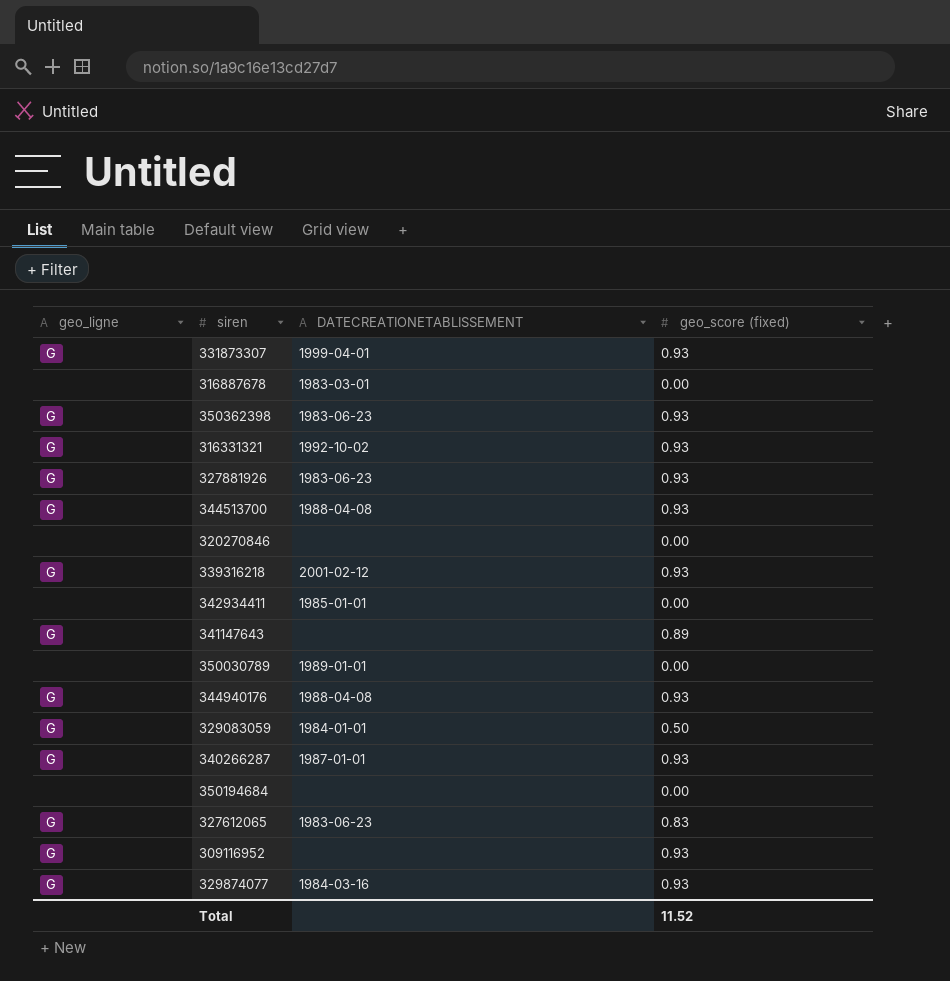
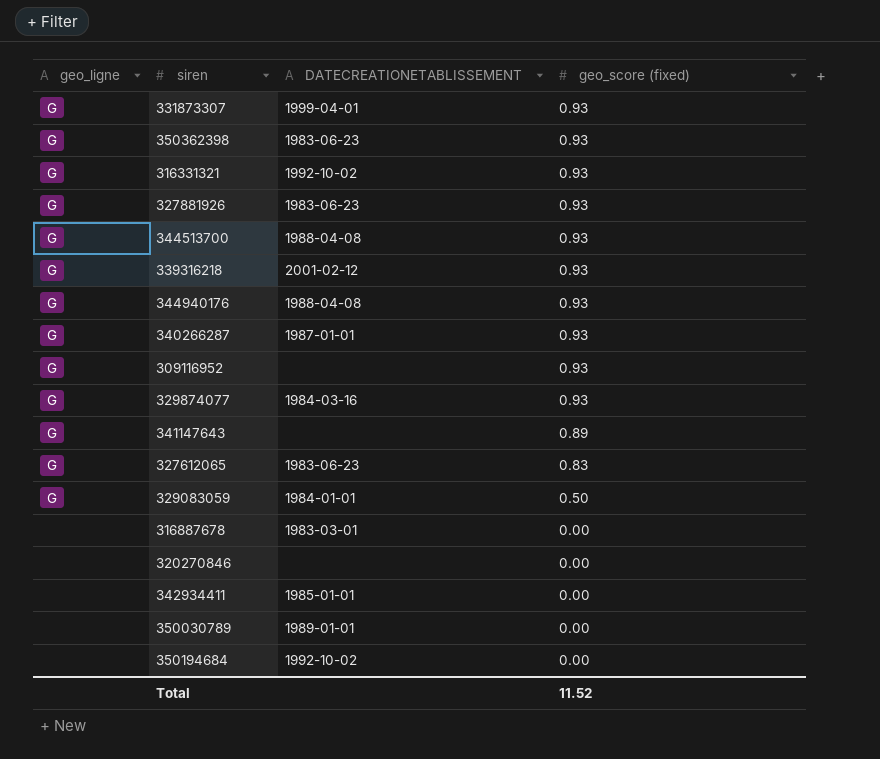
row order: none -> geo_score (fixed) descending
350194684 | DATECREATIONETABLISSEMENT: none -> 1992-10-02

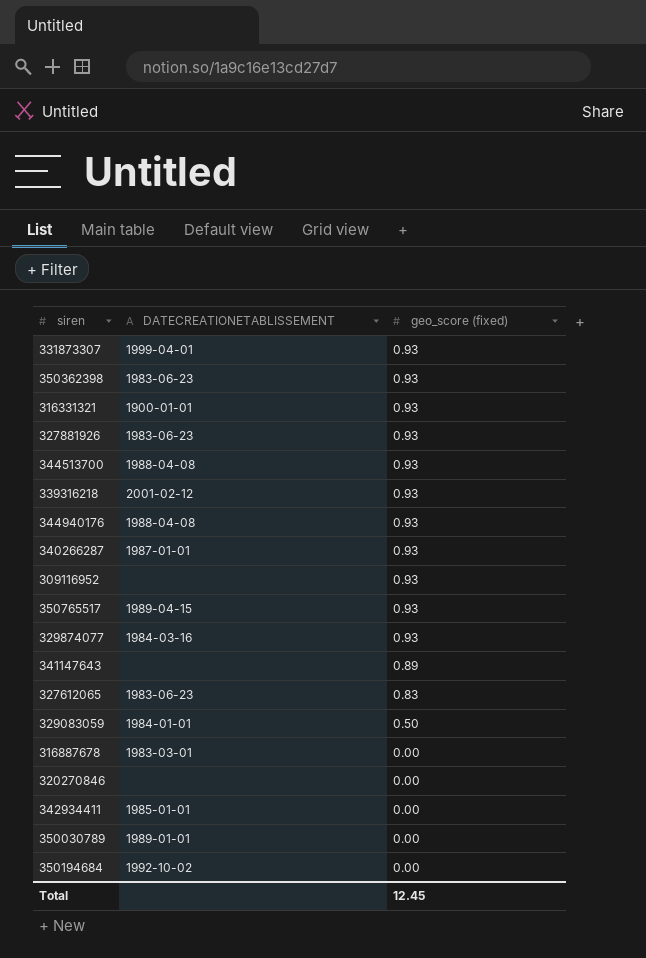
column geo_ligne | position: 1 -> none
316331321 | DATECREATIONETABLISSEMENT: 1992-10-02 -> 1900-01-01
row 350765517: none -> 1989-04-15 | 0.93
Total | geo_score (fixed): 11.52 -> 12.45

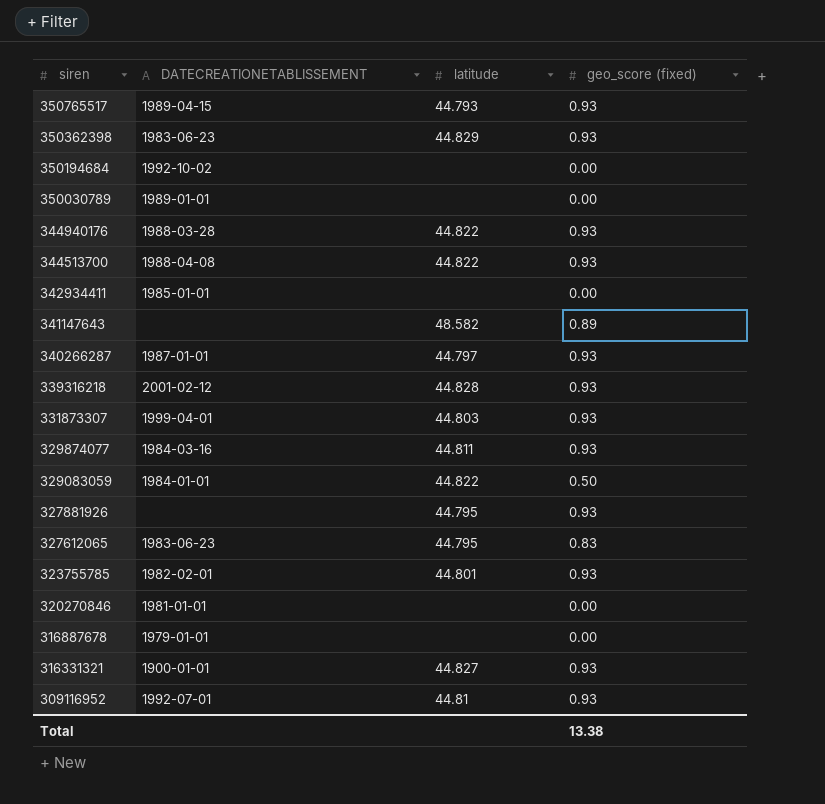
row order: geo_score (fixed) descending -> siren descending
column latitude | position: none -> 3
344940176 | DATECREATIONETABLISSEMENT: 1988-04-08 -> 1988-03-28
327881926 | DATECREATIONETABLISSEMENT: 1983-06-23 -> none
row 323755785: none -> 1982-02-01 | 44.801 | 0.93
320270846 | DATECREATIONETABLISSEMENT: none -> 1981-01-01
316887678 | DATECREATIONETABLISSEMENT: 1983-03-01 -> 1979-01-01
309116952 | DATECREATIONETABLISSEMENT: none -> 1992-07-01
Total | geo_score (fixed): 12.45 -> 13.38

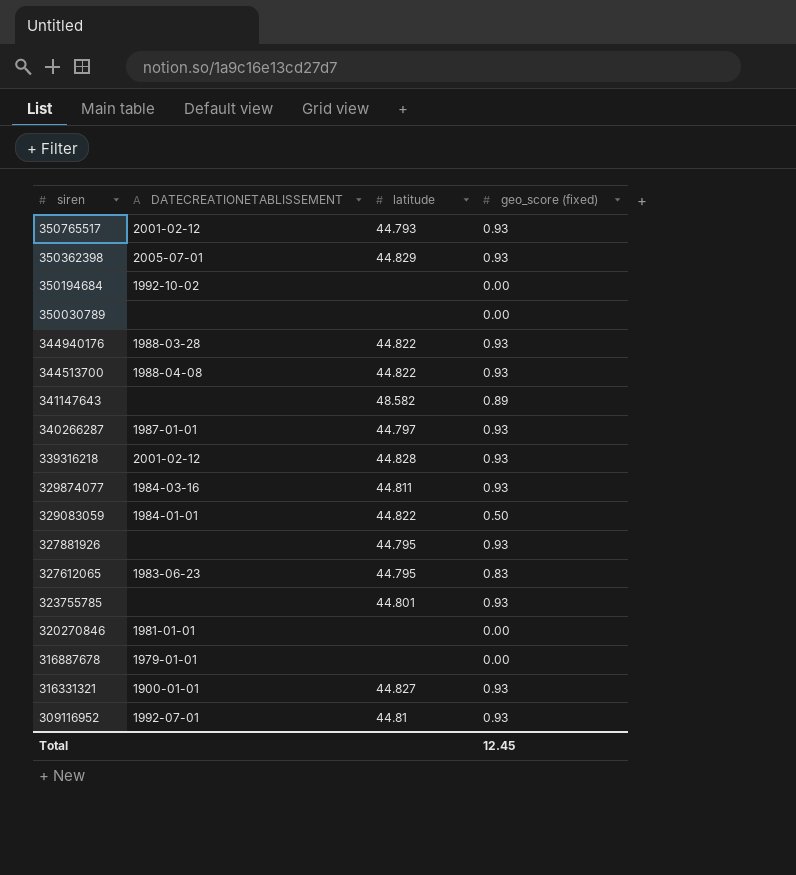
row 342934411: 1985-01-01 | none | 0.00 -> none
row 331873307: 1999-04-01 | 44.803 | 0.93 -> none
350765517 | DATECREATIONETABLISSEMENT: 1989-04-15 -> 2001-02-12
350362398 | DATECREATIONETABLISSEMENT: 1983-06-23 -> 2005-07-01
350030789 | DATECREATIONETABLISSEMENT: 1989-01-01 -> none
323755785 | DATECREATIONETABLISSEMENT: 1982-02-01 -> none
Total | geo_score (fixed): 13.38 -> 12.45

